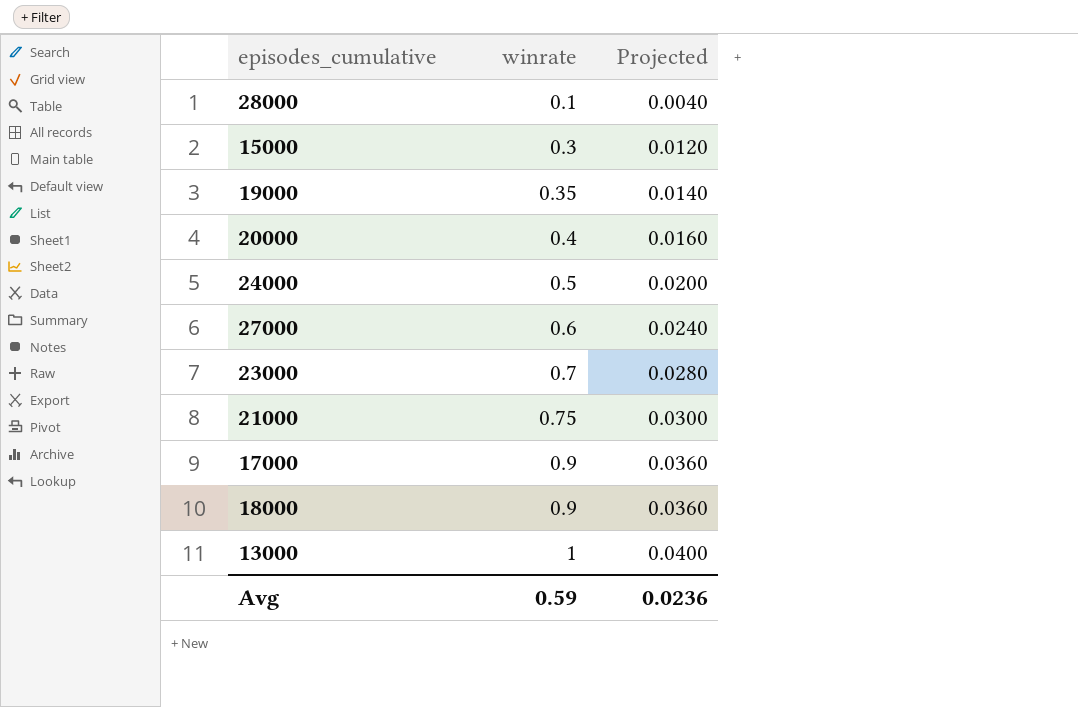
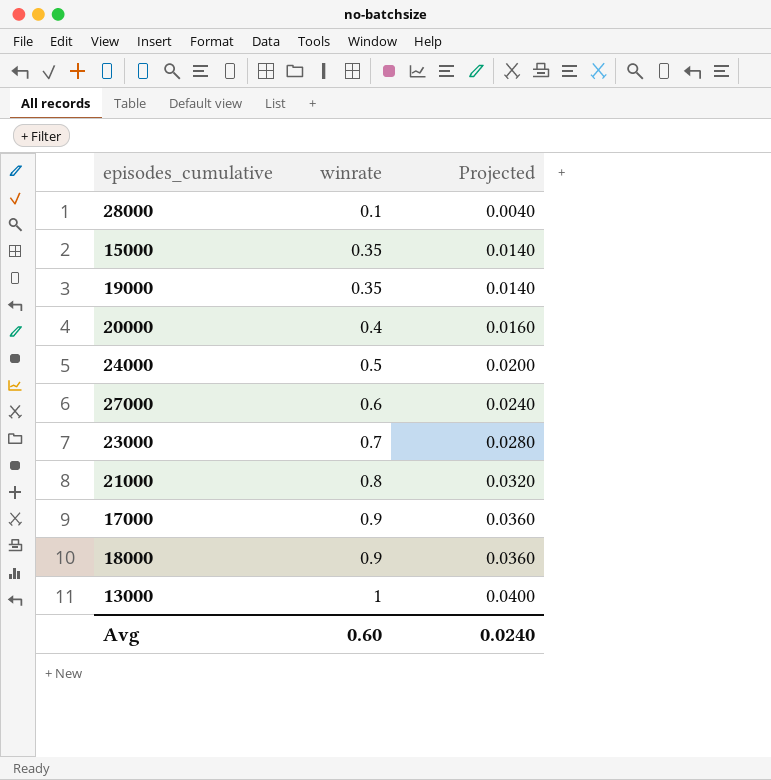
15000 | winrate: 0.3 -> 0.35
15000 | Projected: 0.0120 -> 0.0140
21000 | winrate: 0.75 -> 0.8
21000 | Projected: 0.0300 -> 0.0320
Avg | winrate: 0.59 -> 0.60
Avg | Projected: 0.0236 -> 0.0240

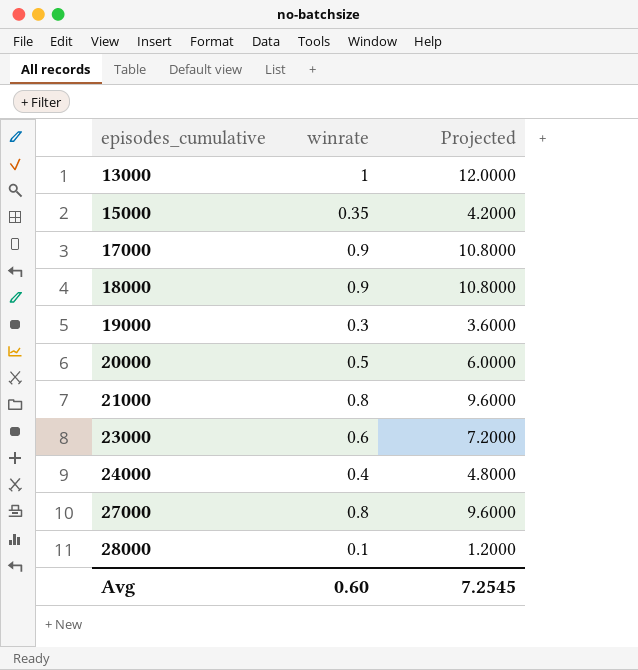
row order: winrate ascending -> episodes_cumulative ascending
column Projected | formula: [winrate] * 0.04 -> [winrate] * 12
19000 | winrate: 0.35 -> 0.3
20000 | winrate: 0.4 -> 0.5
23000 | winrate: 0.7 -> 0.6
24000 | winrate: 0.5 -> 0.4
27000 | winrate: 0.6 -> 0.8
Avg | Projected: 0.0240 -> 7.2545

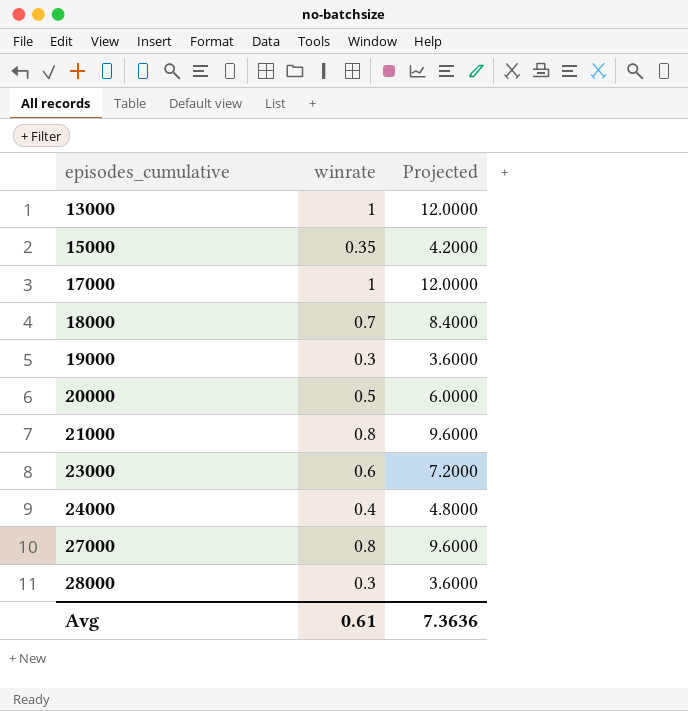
17000 | winrate: 0.9 -> 1
17000 | Projected: 10.8000 -> 12.0000
18000 | winrate: 0.9 -> 0.7
18000 | Projected: 10.8000 -> 8.4000
28000 | winrate: 0.1 -> 0.3
28000 | Projected: 1.2000 -> 3.6000
Avg | winrate: 0.60 -> 0.61
Avg | Projected: 7.2545 -> 7.3636

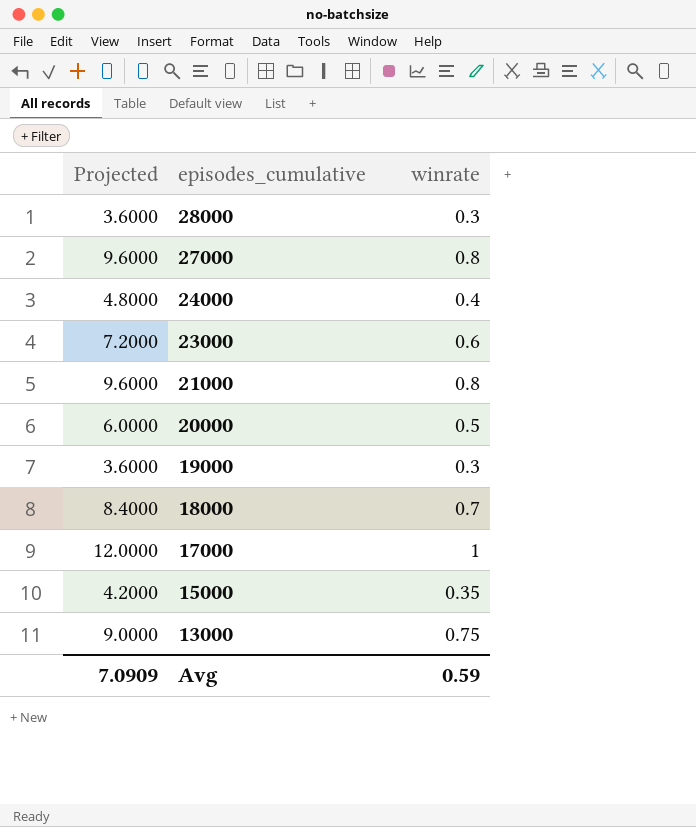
row order: episodes_cumulative ascending -> episodes_cumulative descending
column Projected | position: 3 -> 1
13000 | Projected: 12.0000 -> 9.0000
13000 | winrate: 1 -> 0.75
Avg | Projected: 7.3636 -> 7.0909
Avg | winrate: 0.61 -> 0.59

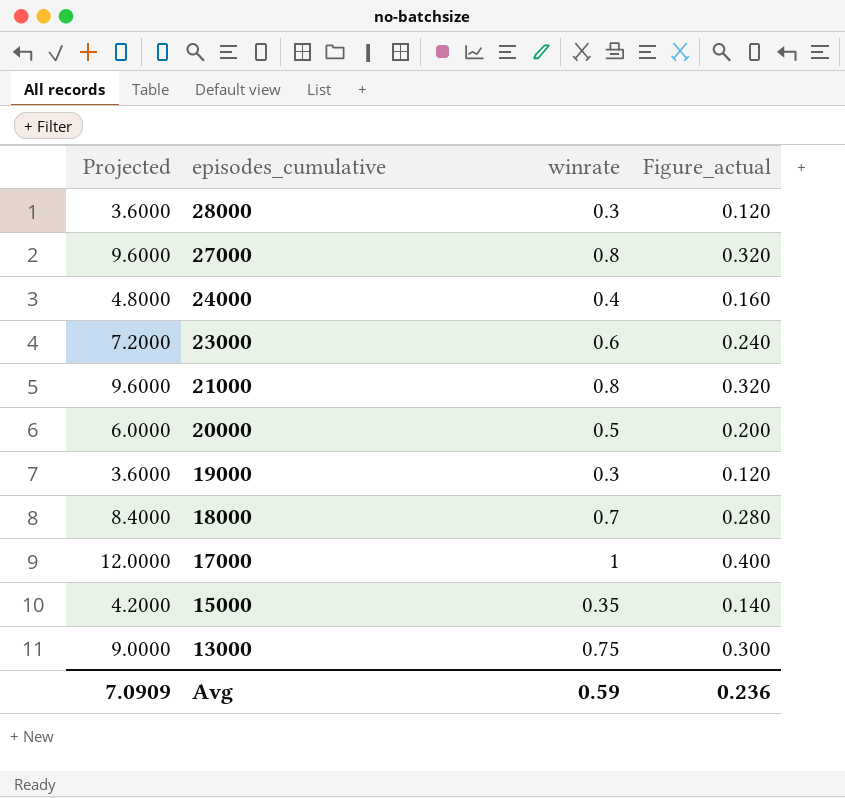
column Figure_actual | formula: none -> [winrate] * 0.4

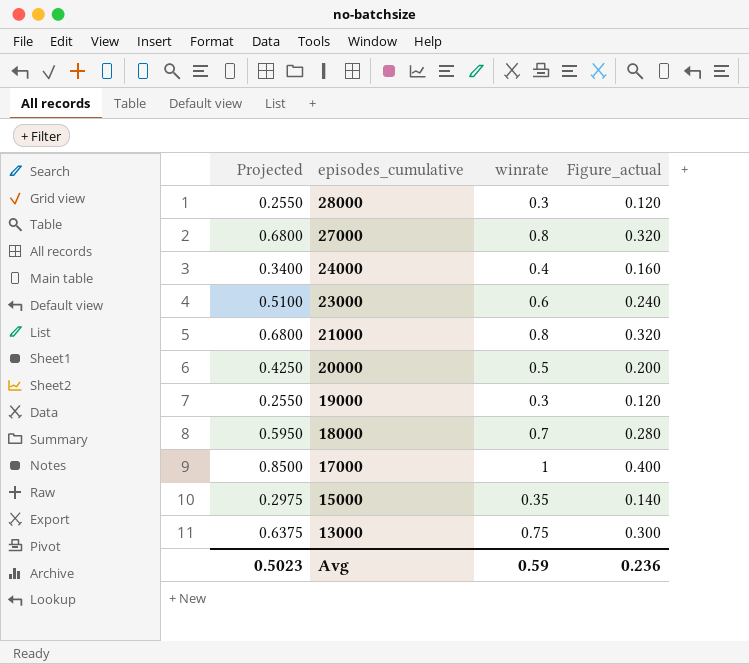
column Projected | formula: [winrate] * 12 -> [winrate] * 0.85
Avg | Projected: 7.0909 -> 0.5023

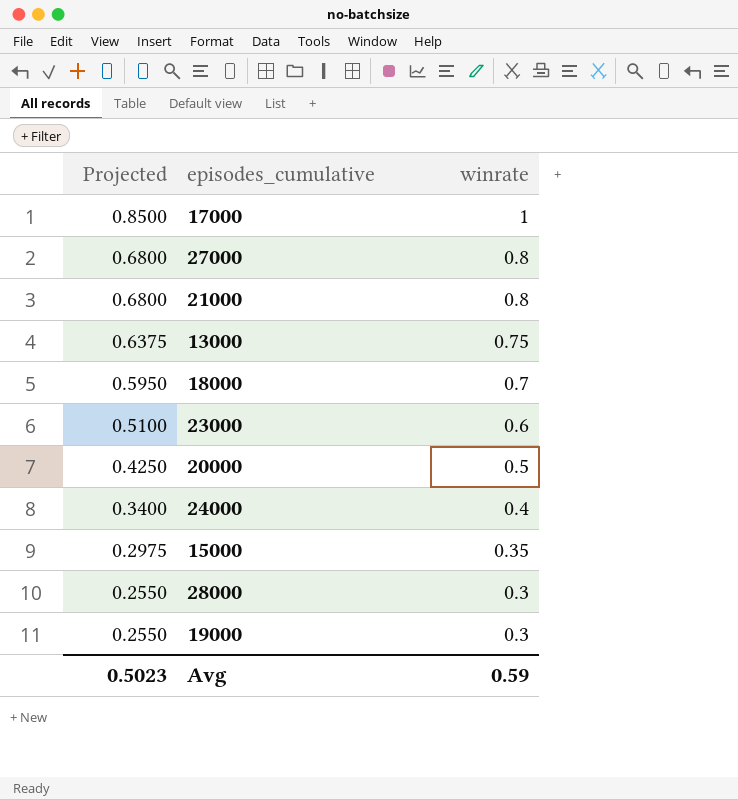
row order: episodes_cumulative descending -> Projected descending
column Figure_actual | formula: [winrate] * 0.4 -> none

